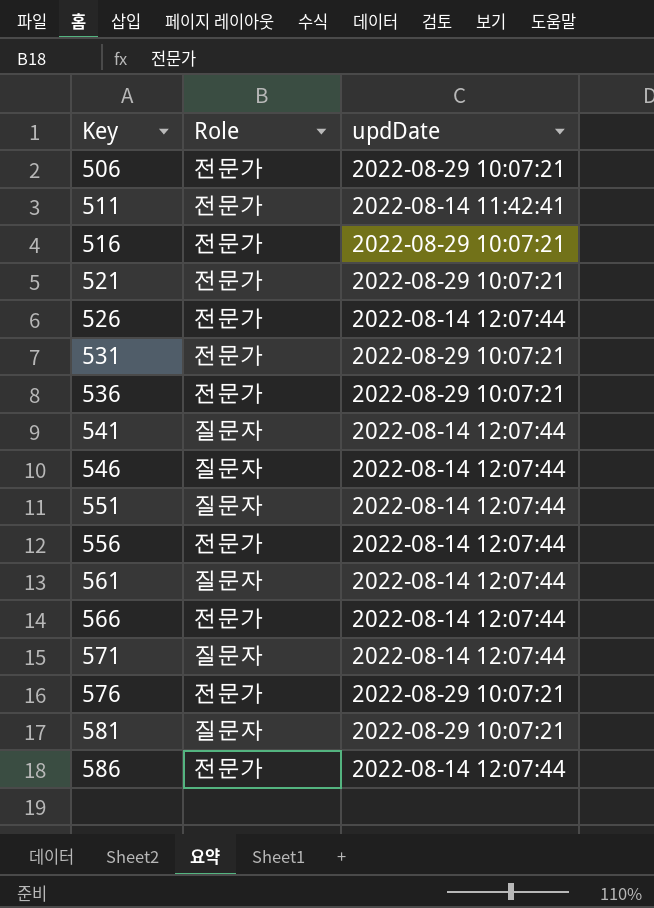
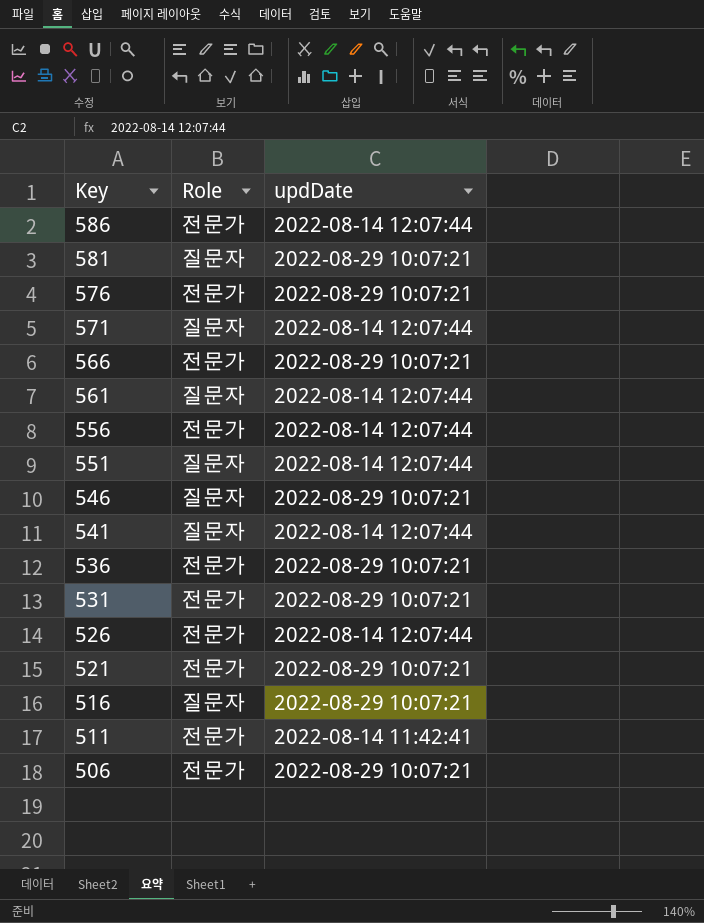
row order: Key ascending -> Key descending
566 | updDate: 2022-08-14 12:07:44 -> 2022-08-29 10:07:21
546 | updDate: 2022-08-14 12:07:44 -> 2022-08-29 10:07:21
516 | Role: 전문가 -> 질문자

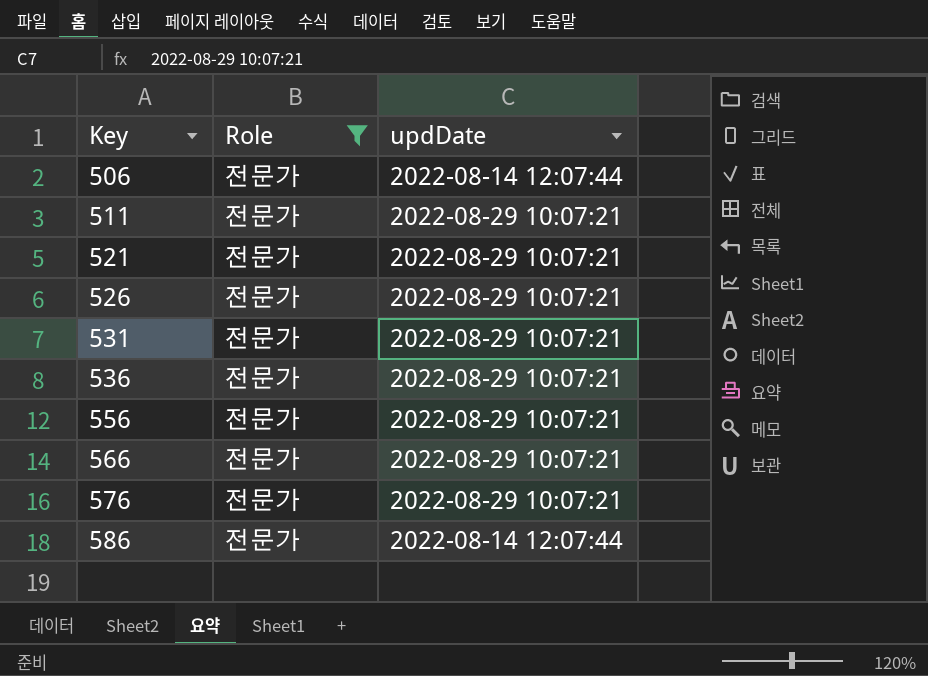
filter: none -> Role = 전문가
row order: Key descending -> Key ascending
506 | updDate: 2022-08-29 10:07:21 -> 2022-08-14 12:07:44
511 | updDate: 2022-08-14 11:42:41 -> 2022-08-29 10:07:21
526 | updDate: 2022-08-14 12:07:44 -> 2022-08-29 10:07:21
556 | updDate: 2022-08-14 12:07:44 -> 2022-08-29 10:07:21

